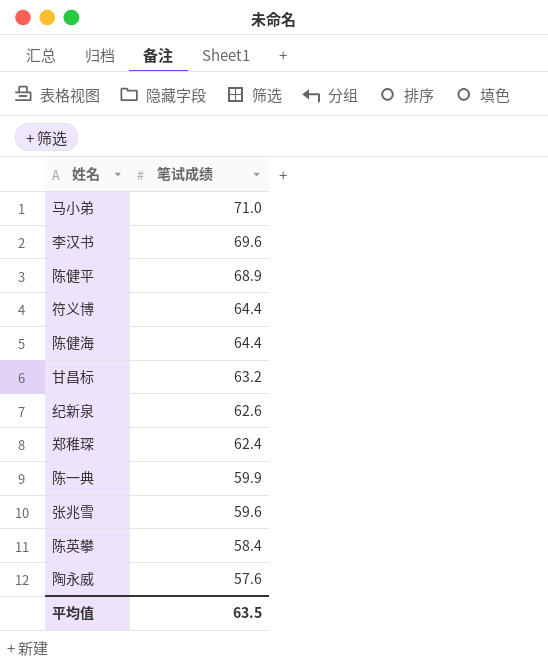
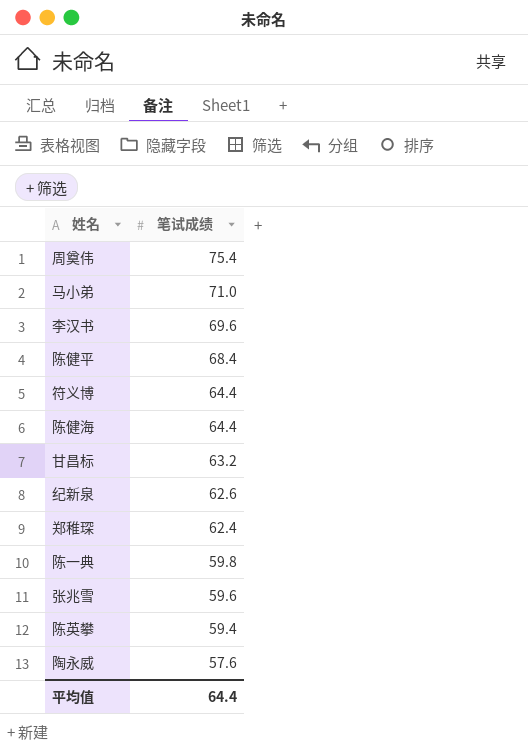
row 周奠伟: none -> 75.4
陈健平 | 笔试成绩: 68.9 -> 68.4
陈一典 | 笔试成绩: 59.9 -> 59.8
陈英攀 | 笔试成绩: 58.4 -> 59.4
平均值 | 笔试成绩: 63.5 -> 64.4

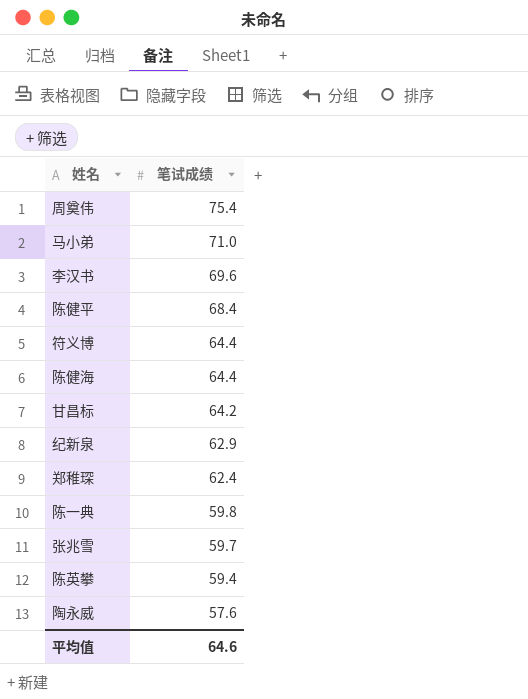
甘昌标 | 笔试成绩: 63.2 -> 64.2
纪新泉 | 笔试成绩: 62.6 -> 62.9
张兆雪 | 笔试成绩: 59.6 -> 59.7
平均值 | 笔试成绩: 64.4 -> 64.6

